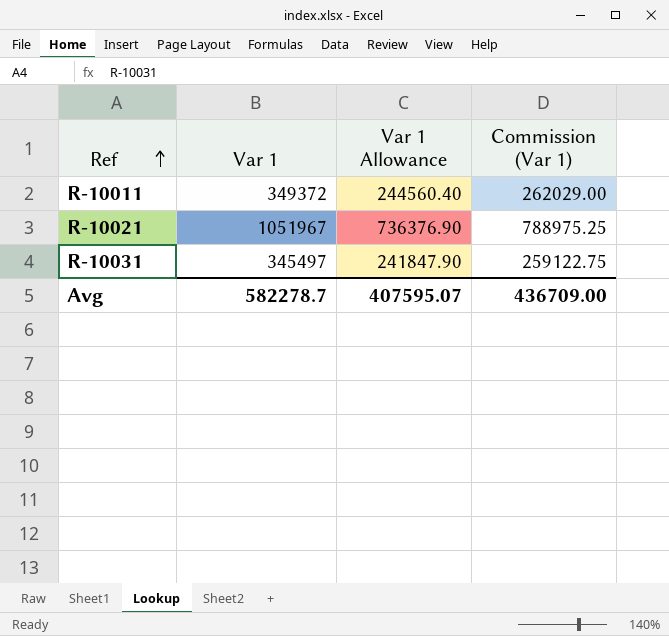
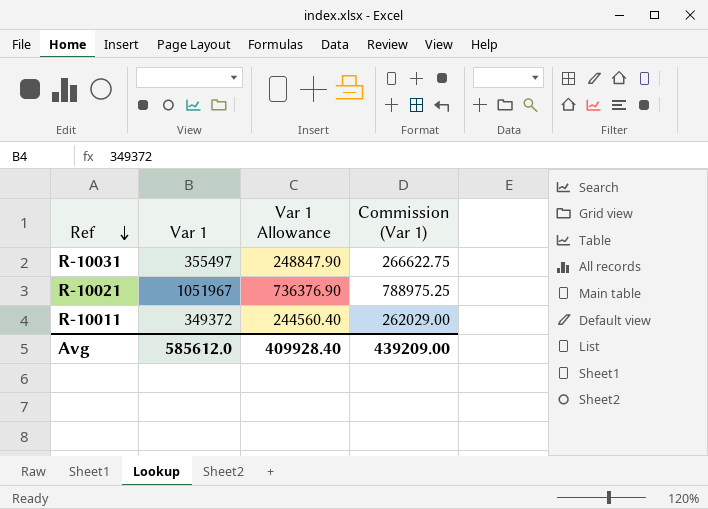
row order: Ref ascending -> Ref descending
R-10031 | Var 1: 345497 -> 355497
R-10031 | Var 1 Allowance: 241847.90 -> 248847.90
R-10031 | Commission (Var 1): 259122.75 -> 266622.75
Avg | Var 1: 582278.7 -> 585612.0
Avg | Var 1 Allowance: 407595.07 -> 409928.40
Avg | Commission (Var 1): 436709.00 -> 439209.00

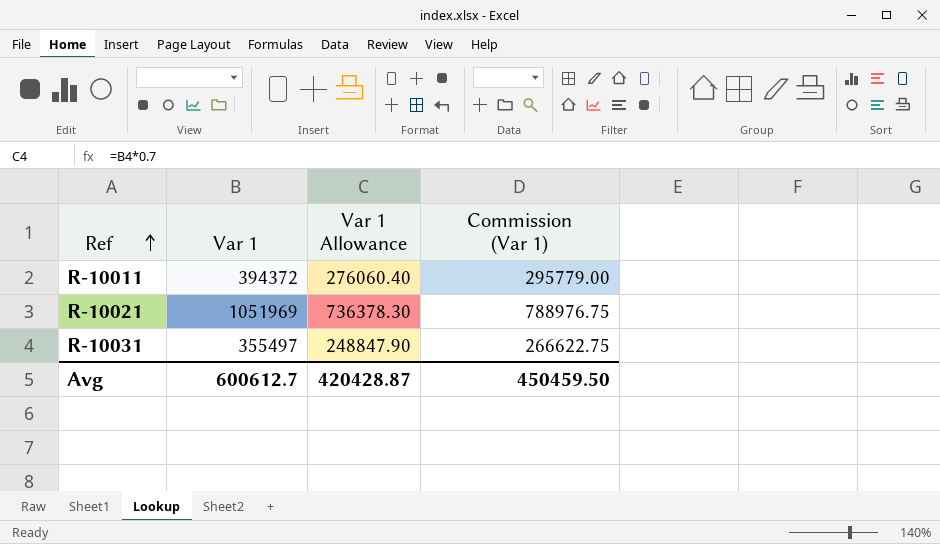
row order: Ref descending -> Ref ascending
R-10011 | Var 1: 349372 -> 394372
R-10011 | Var 1 Allowance: 244560.40 -> 276060.40
R-10011 | Commission (Var 1): 262029.00 -> 295779.00
R-10021 | Var 1: 1051967 -> 1051969
R-10021 | Var 1 Allowance: 736376.90 -> 736378.30
R-10021 | Commission (Var 1): 788975.25 -> 788976.75
Avg | Var 1: 585612.0 -> 600612.7
Avg | Var 1 Allowance: 409928.40 -> 420428.87
Avg | Commission (Var 1): 439209.00 -> 450459.50

